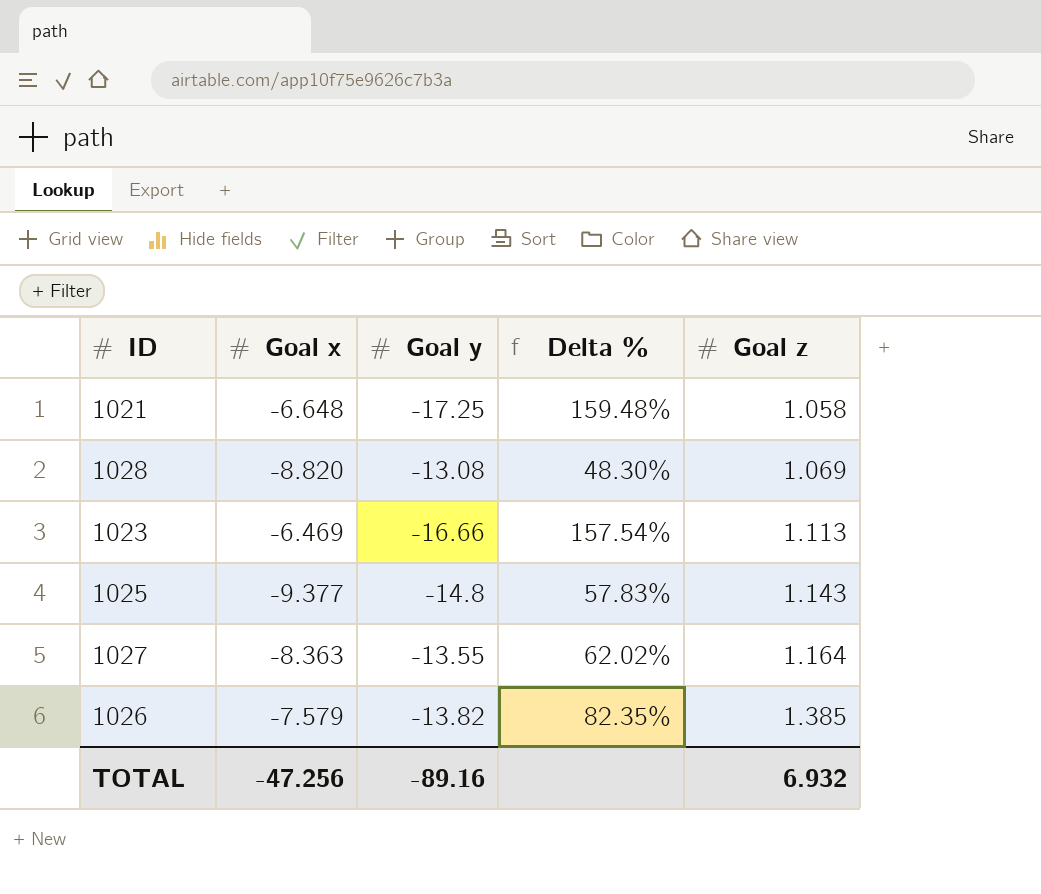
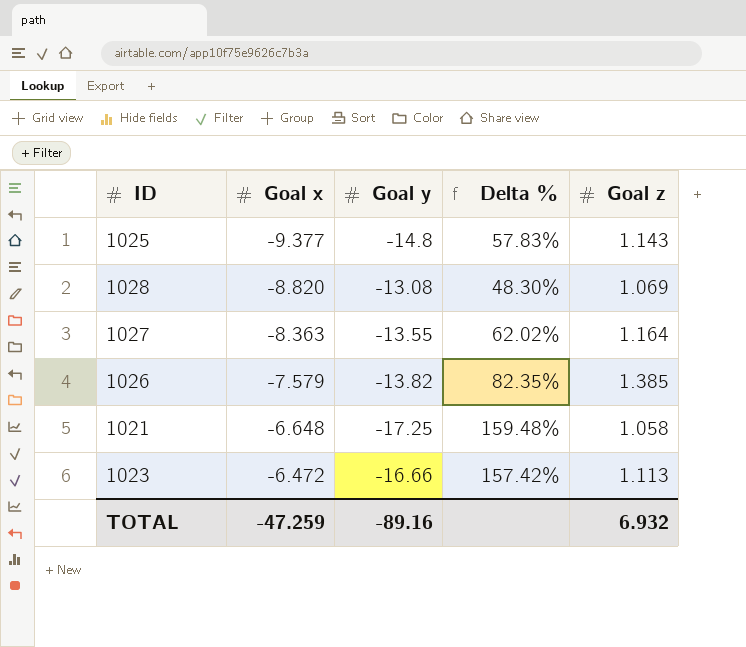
row order: Goal z ascending -> Goal x ascending
1023 | Goal x: -6.469 -> -6.472
1023 | Delta %: 157.54% -> 157.42%
TOTAL | Goal x: -47.256 -> -47.259

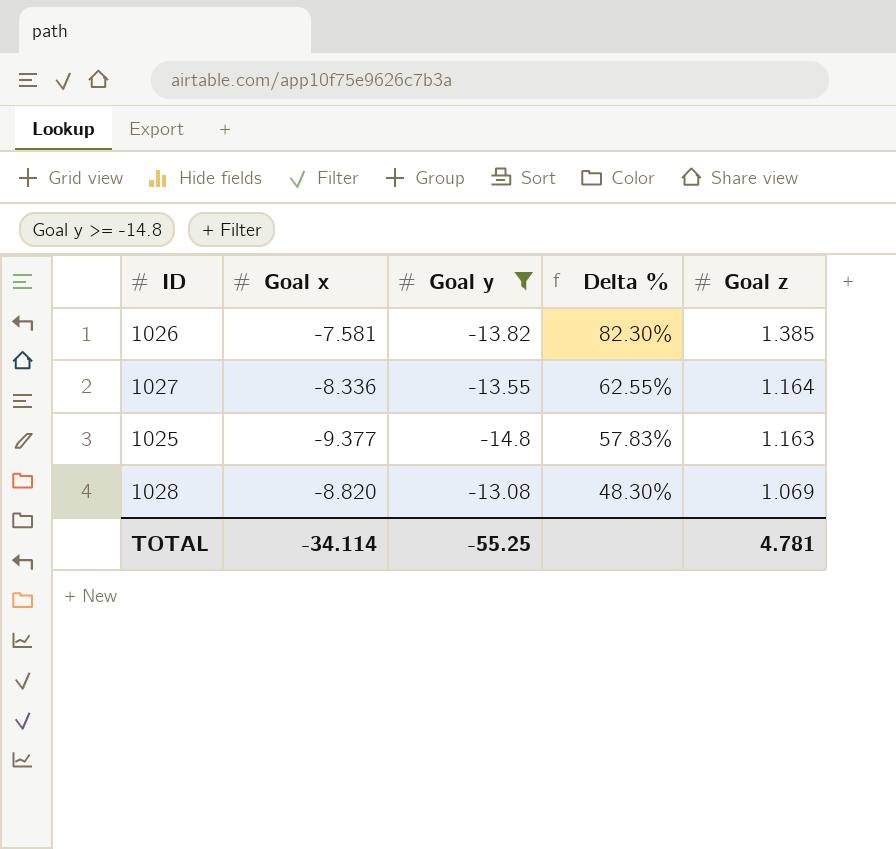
filter: none -> Goal y >= -14.8
row order: Goal x ascending -> Delta % descending
1026 | Goal x: -7.579 -> -7.581
1026 | Delta %: 82.35% -> 82.30%
1027 | Goal x: -8.363 -> -8.336
1027 | Delta %: 62.02% -> 62.55%
1025 | Goal z: 1.143 -> 1.163
TOTAL | Goal x: -47.259 -> -34.114
TOTAL | Goal y: -89.16 -> -55.25
TOTAL | Goal z: 6.932 -> 4.781

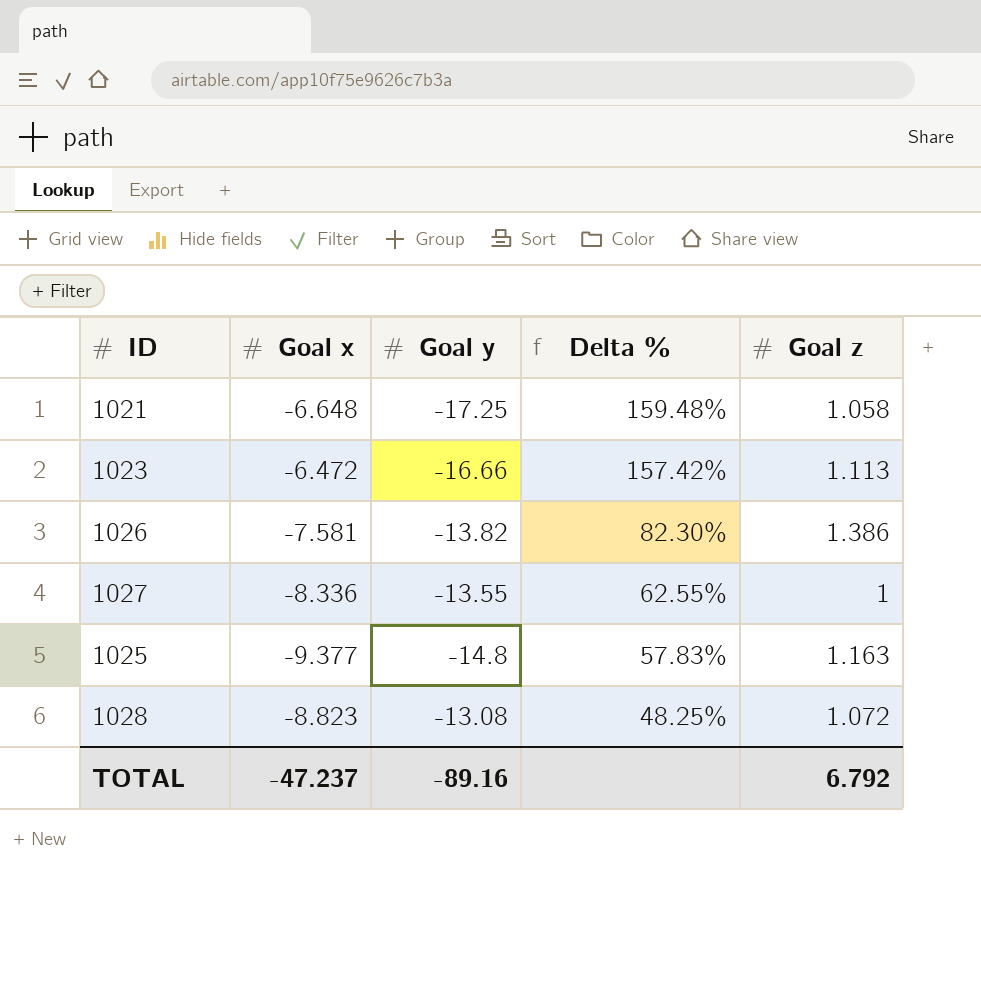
filter: Goal y >= -14.8 -> none
1026 | Goal z: 1.385 -> 1.386
1027 | Goal z: 1.164 -> 1
1028 | Goal x: -8.820 -> -8.823
1028 | Delta %: 48.30% -> 48.25%
1028 | Goal z: 1.069 -> 1.072
TOTAL | Goal x: -34.114 -> -47.237
TOTAL | Goal y: -55.25 -> -89.16
TOTAL | Goal z: 4.781 -> 6.792

